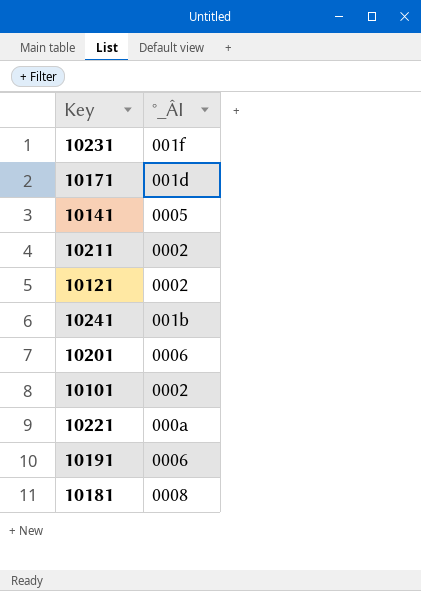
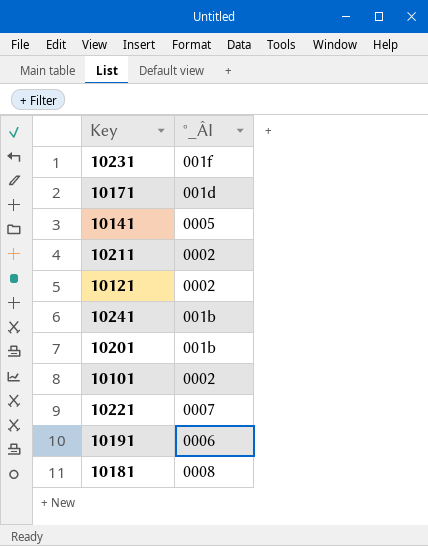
10201 | °_ÂI: 0006 -> 001b
10221 | °_ÂI: 000a -> 0007

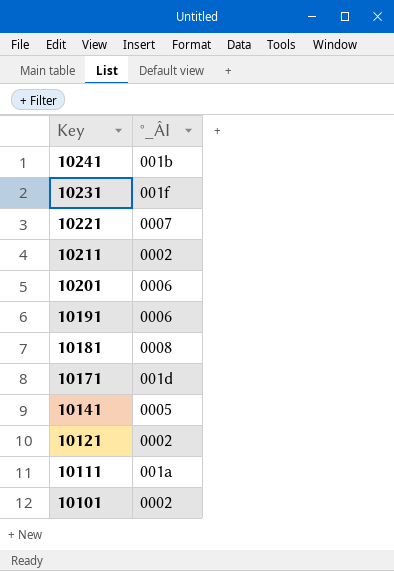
row order: none -> Key descending
10201 | °_ÂI: 001b -> 0006
row 10111: none -> 001a

